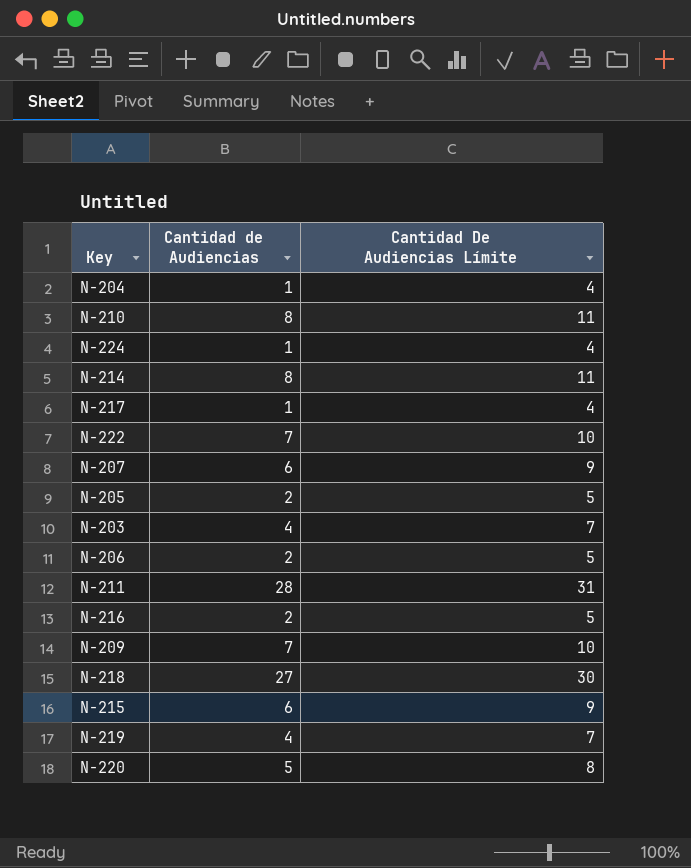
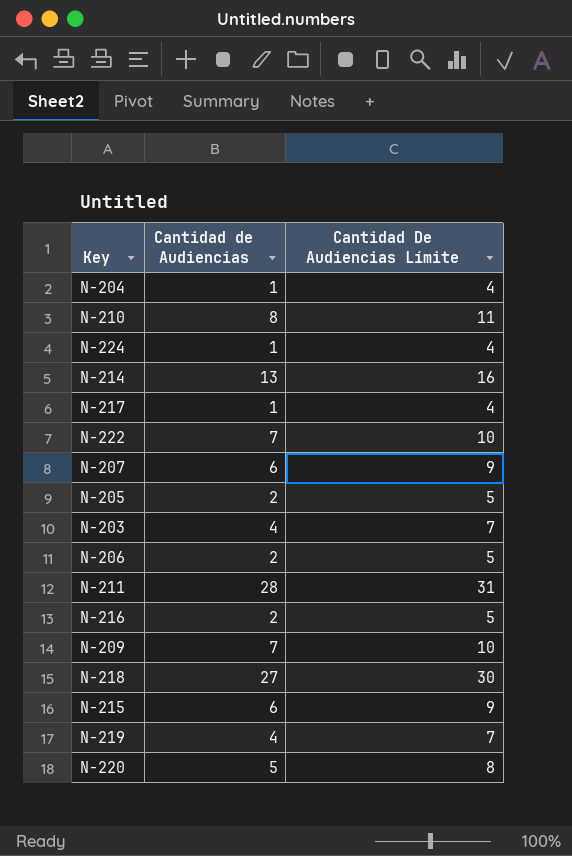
N-214 | Cantidad de Audiencias: 8 -> 13
N-214 | Cantidad De Audiencias Límite: 11 -> 16

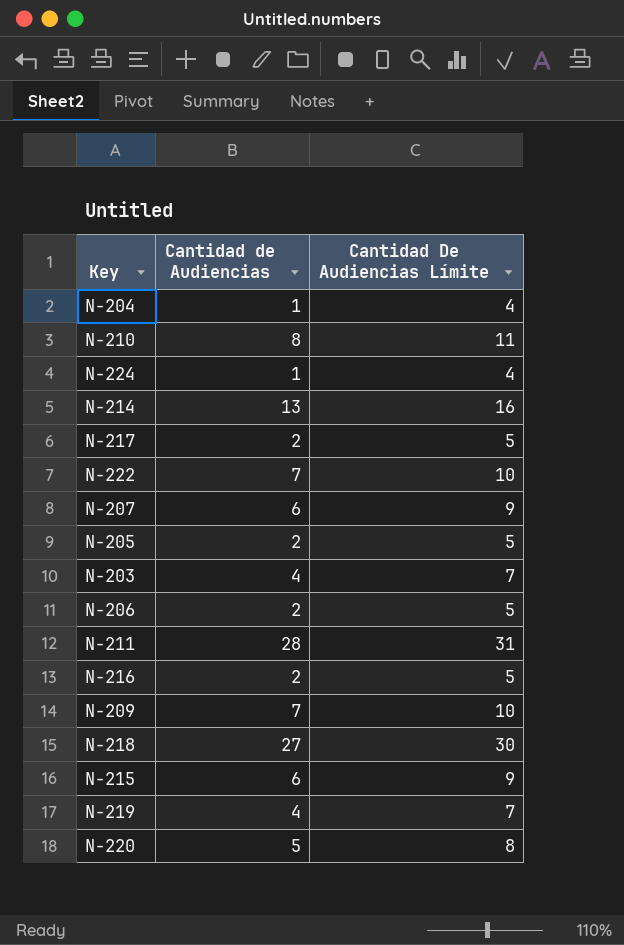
N-217 | Cantidad de Audiencias: 1 -> 2
N-217 | Cantidad De Audiencias Límite: 4 -> 5

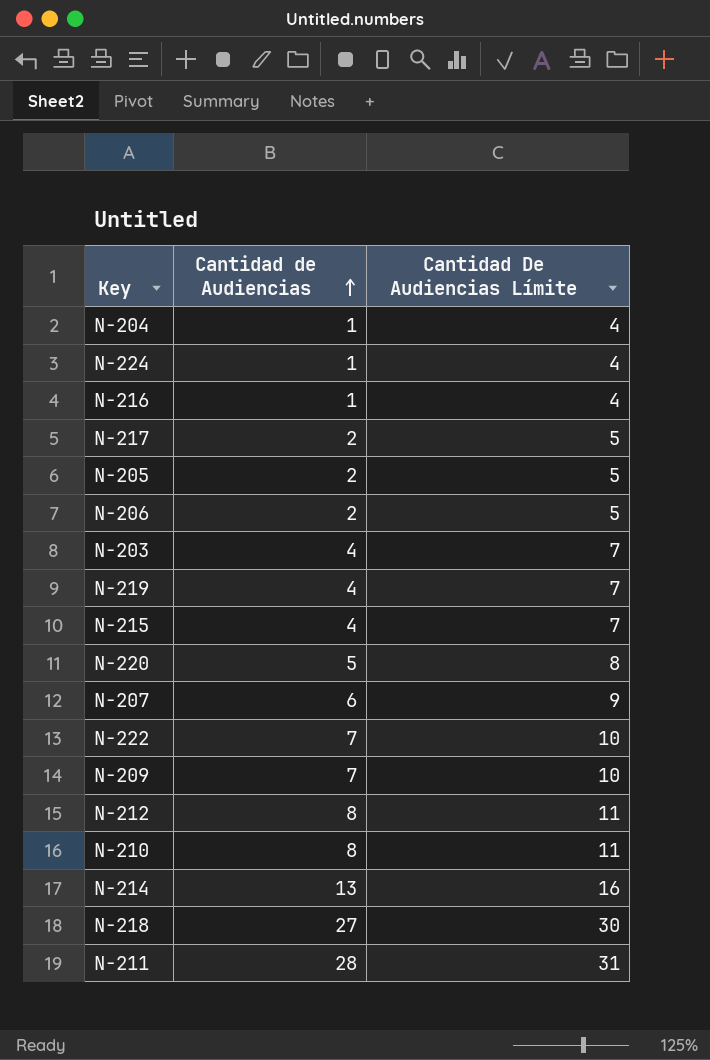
row order: none -> Cantidad de Audiencias ascending
N-216 | Cantidad de Audiencias: 2 -> 1
N-216 | Cantidad De Audiencias Límite: 5 -> 4
N-215 | Cantidad de Audiencias: 6 -> 4
N-215 | Cantidad De Audiencias Límite: 9 -> 7
row N-212: none -> 8 | 11

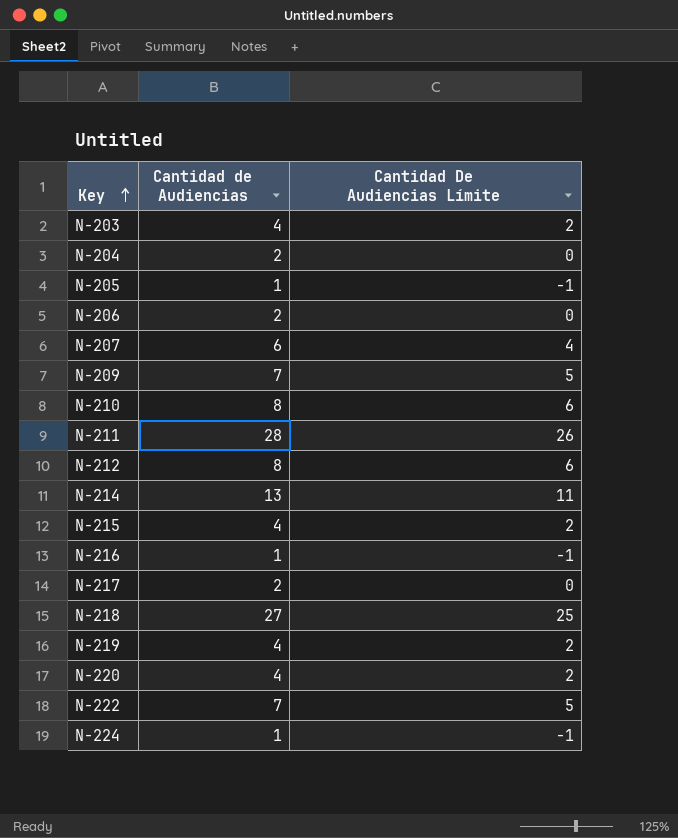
row order: Cantidad de Audiencias ascending -> Key ascending
column Cantidad De Audiencias Límite | formula: [Cantidad de Audiencias] + 3 -> [Cantidad de Audiencias] - 2
N-204 | Cantidad de Audiencias: 1 -> 2
N-205 | Cantidad de Audiencias: 2 -> 1
N-220 | Cantidad de Audiencias: 5 -> 4

